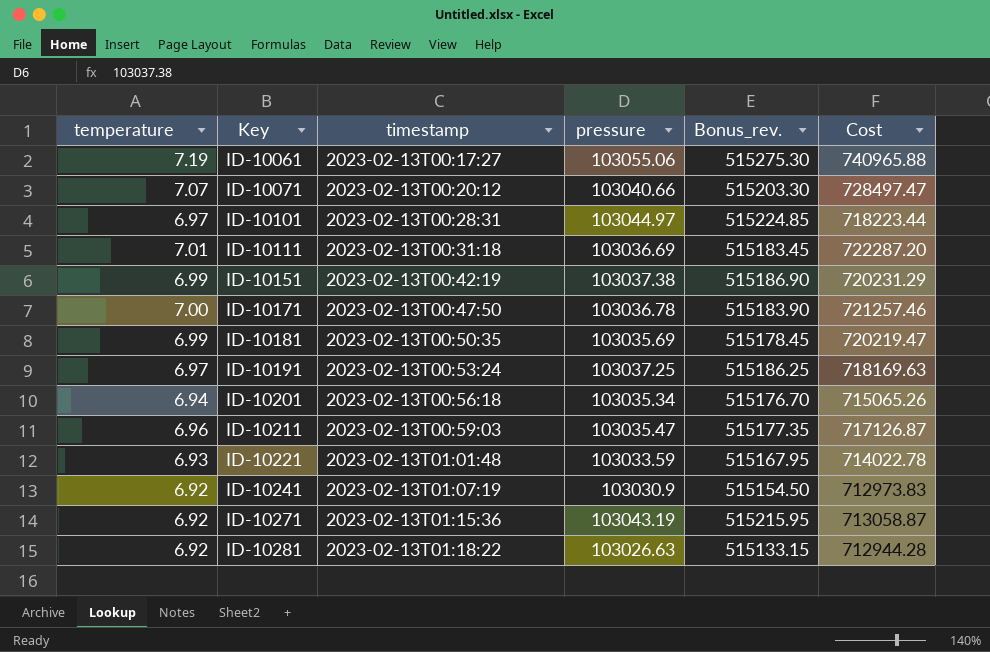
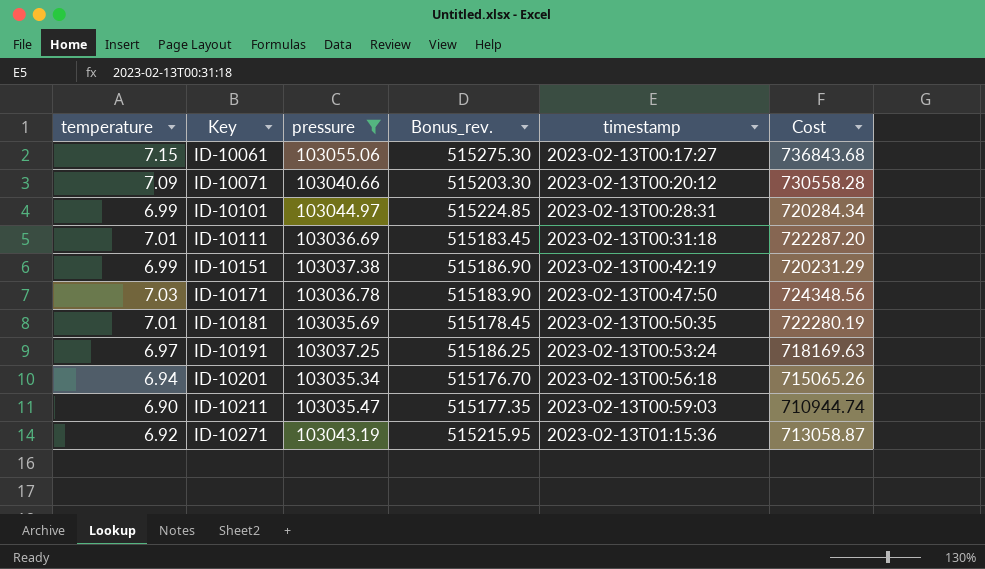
filter: none -> pressure >= 103035.34
column timestamp | position: 3 -> 5
ID-10061 | temperature: 7.19 -> 7.15
ID-10061 | Cost: 740965.88 -> 736843.68
ID-10071 | temperature: 7.07 -> 7.09
ID-10071 | Cost: 728497.47 -> 730558.28
ID-10101 | temperature: 6.97 -> 6.99
ID-10101 | Cost: 718223.44 -> 720284.34
ID-10171 | temperature: 7.00 -> 7.03
ID-10171 | Cost: 721257.46 -> 724348.56
ID-10181 | temperature: 6.99 -> 7.01
ID-10181 | Cost: 720219.47 -> 722280.19
ID-10211 | temperature: 6.96 -> 6.90
ID-10211 | Cost: 717126.87 -> 710944.74

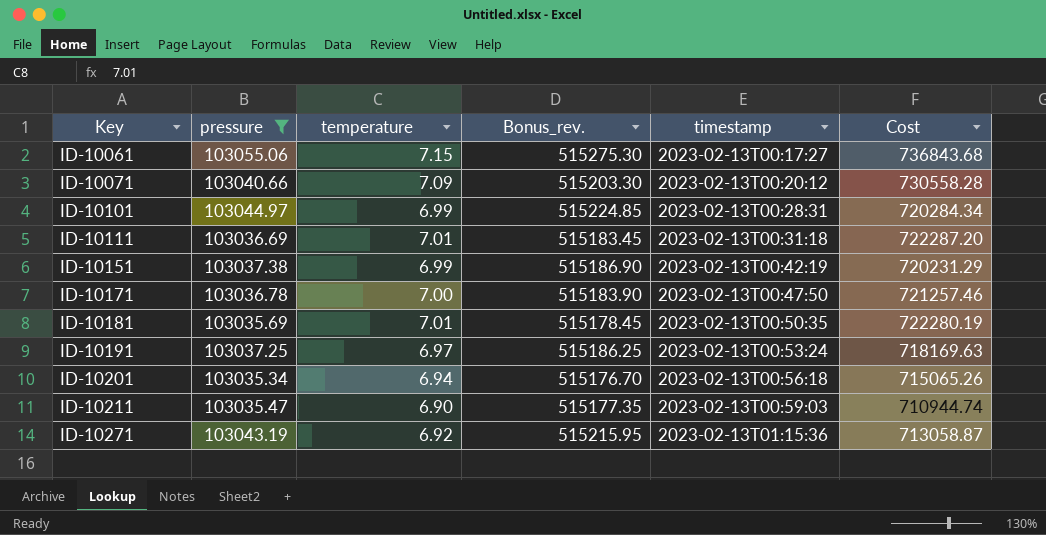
column temperature | position: 1 -> 3
ID-10171 | temperature: 7.03 -> 7.00
ID-10171 | Cost: 724348.56 -> 721257.46

